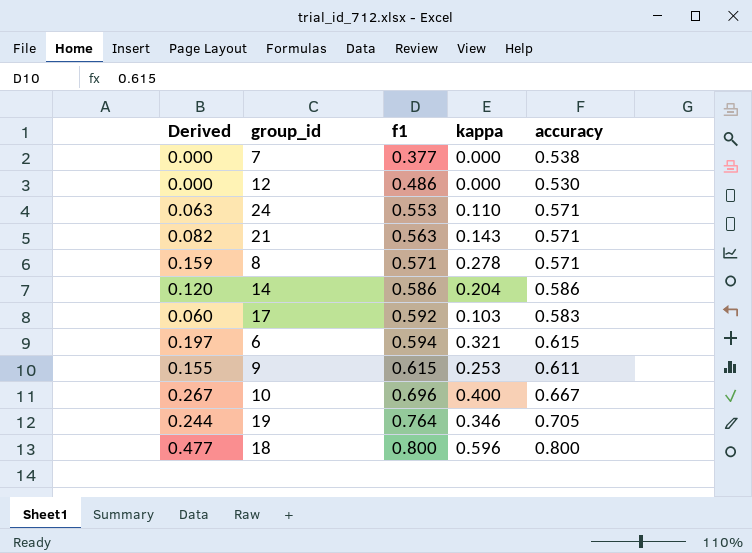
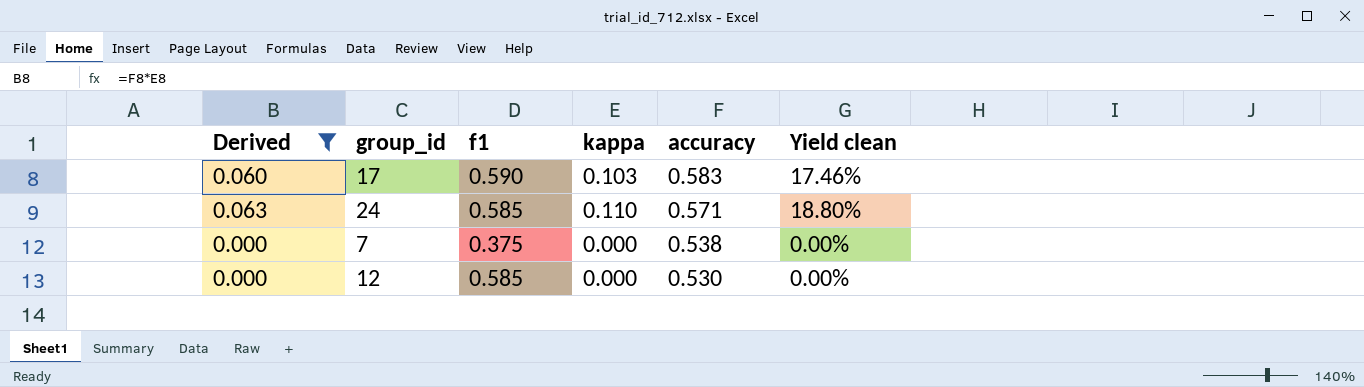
filter: none -> Derived <= 0.063
row order: f1 ascending -> accuracy descending
column Yield clean | formula: none -> [kappa] / [f1]
17 | f1: 0.592 -> 0.590
24 | f1: 0.553 -> 0.585
7 | f1: 0.377 -> 0.375
12 | f1: 0.486 -> 0.585

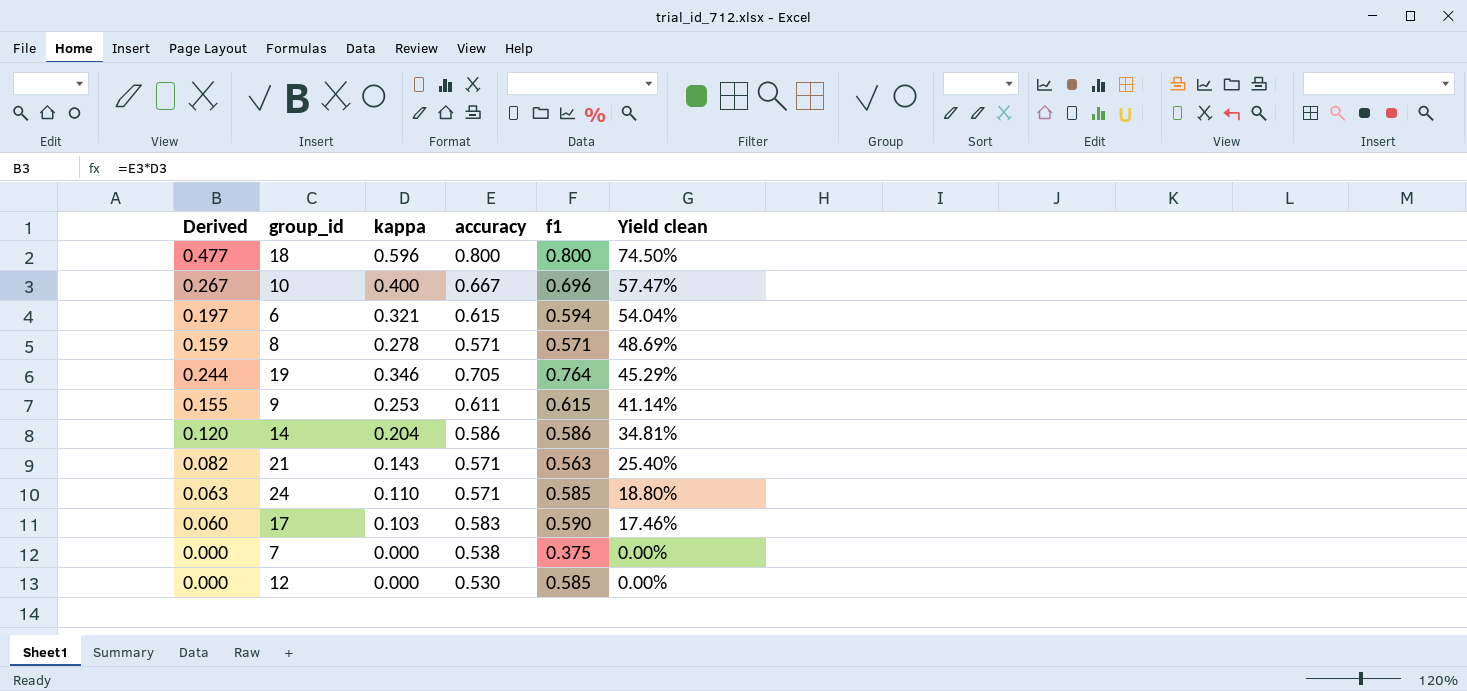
filter: Derived <= 0.063 -> none
row order: accuracy descending -> Yield clean descending
column f1 | position: 3 -> 5

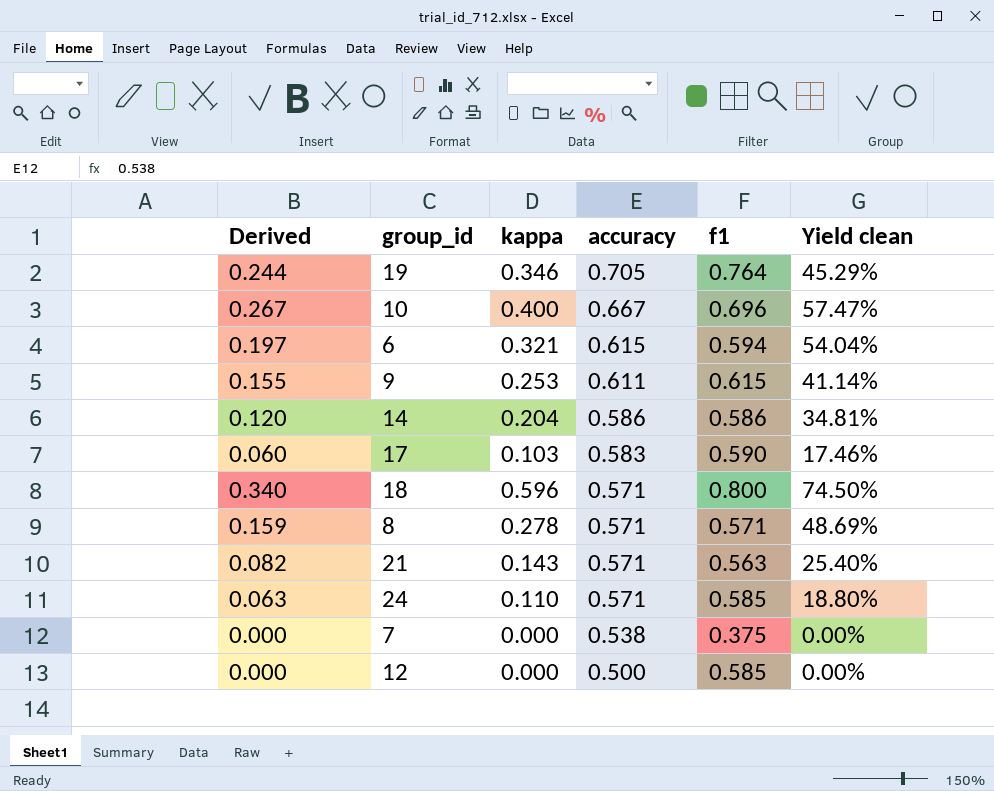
row order: Yield clean descending -> accuracy descending
18 | Derived: 0.477 -> 0.340
18 | accuracy: 0.800 -> 0.571
12 | accuracy: 0.530 -> 0.500

